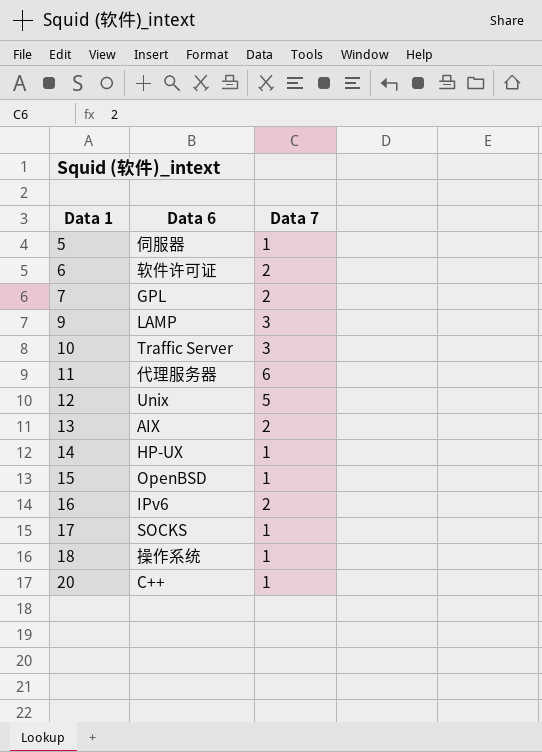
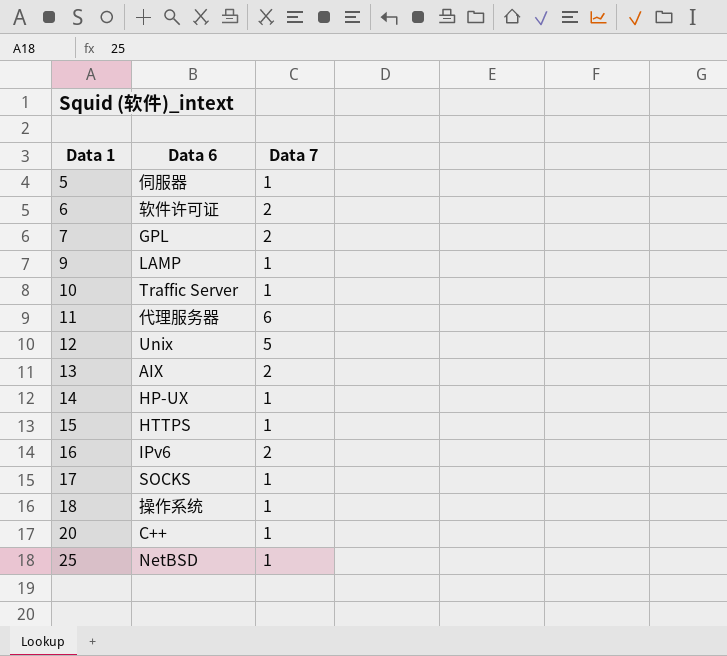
9 | Data 7: 3 -> 1
10 | Data 7: 3 -> 1
15 | Data 6: OpenBSD -> HTTPS
row 25: none -> NetBSD | 1

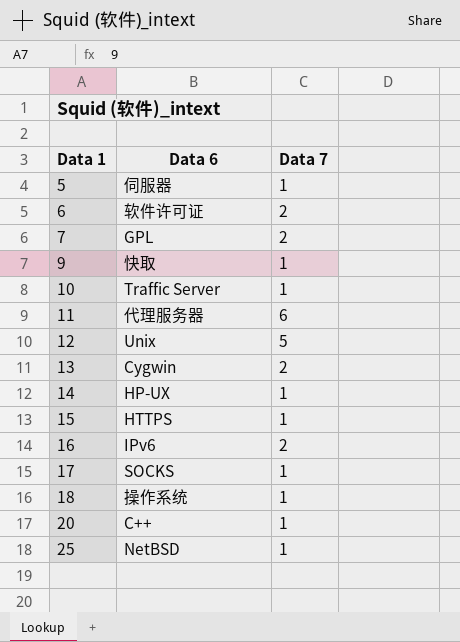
9 | Data 6: LAMP -> 快取
13 | Data 6: AIX -> Cygwin

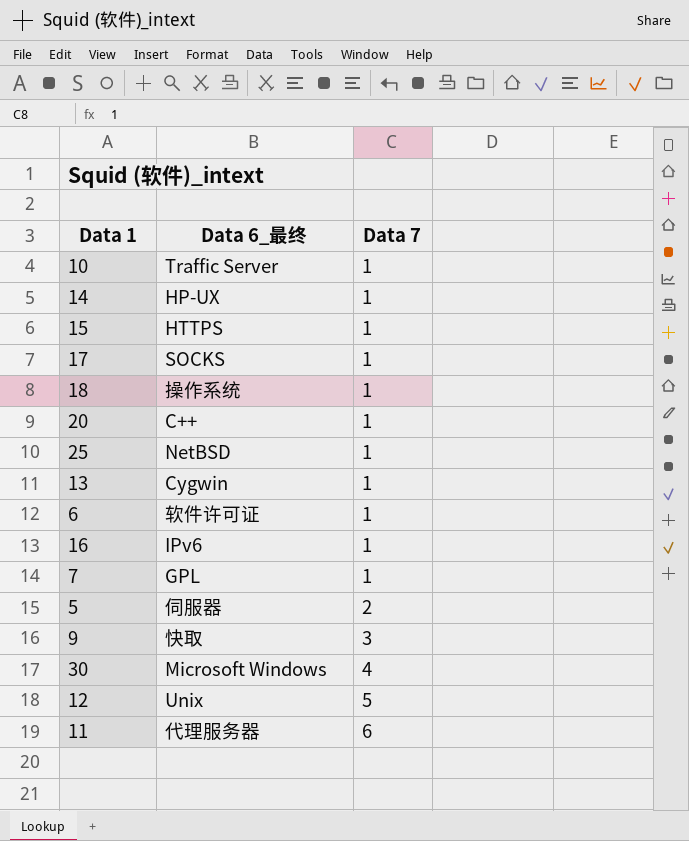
row order: Data 1 ascending -> Data 7 ascending
column name: Data 6 -> Data 6_最终
13 | Data 7: 2 -> 1
6 | Data 7: 2 -> 1
16 | Data 7: 2 -> 1
7 | Data 7: 2 -> 1
5 | Data 7: 1 -> 2
9 | Data 7: 1 -> 3
row 30: none -> Microsoft Windows | 4

